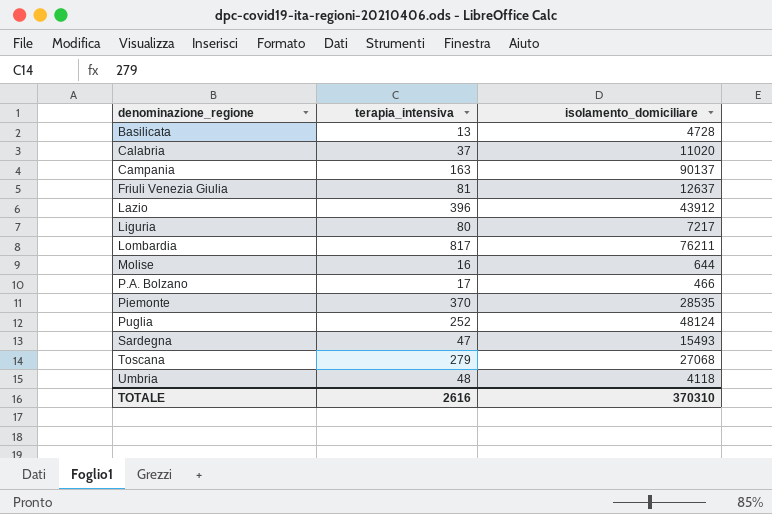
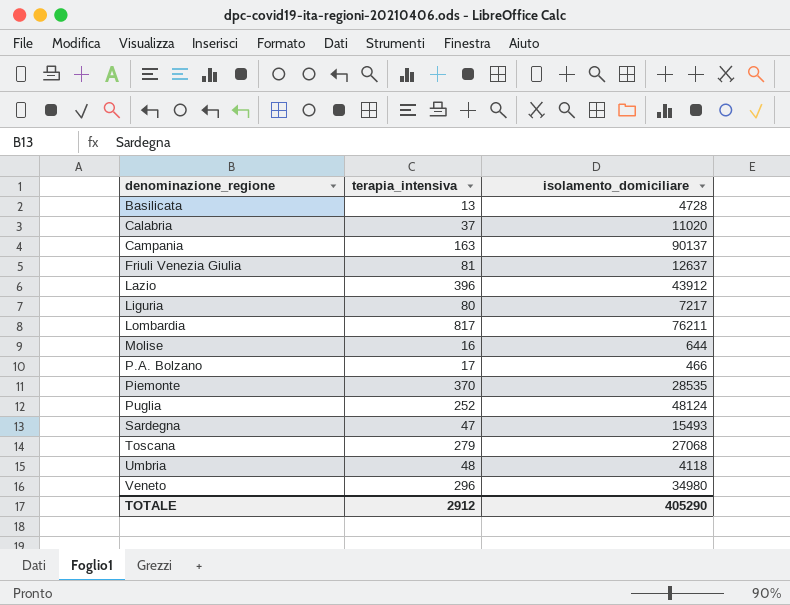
row Veneto: none -> 296 | 34980
TOTALE | terapia_intensiva: 2616 -> 2912
TOTALE | isolamento_domiciliare: 370310 -> 405290

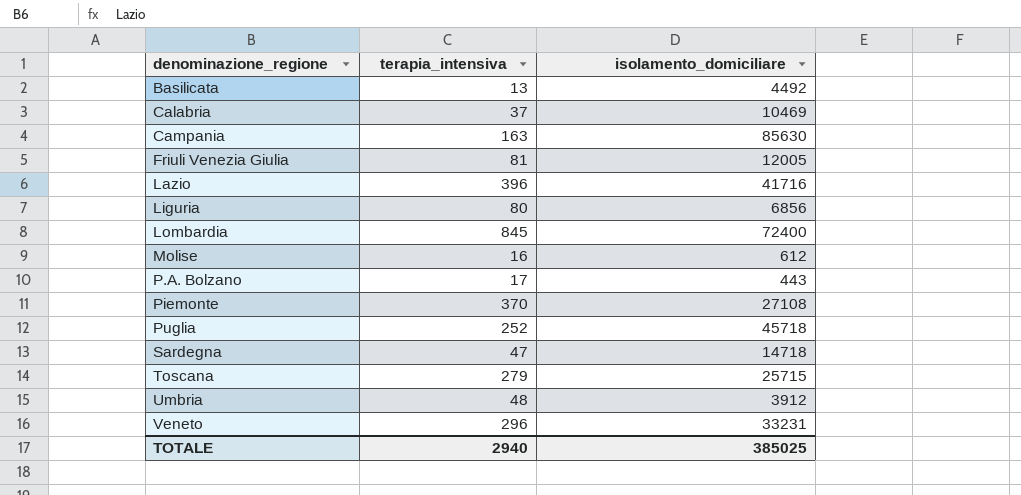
Basilicata | isolamento_domiciliare: 4728 -> 4492
Calabria | isolamento_domiciliare: 11020 -> 10469
Campania | isolamento_domiciliare: 90137 -> 85630
Friuli Venezia Giulia | isolamento_domiciliare: 12637 -> 12005
Lazio | isolamento_domiciliare: 43912 -> 41716
Liguria | isolamento_domiciliare: 7217 -> 6856
Lombardia | terapia_intensiva: 817 -> 845
Lombardia | isolamento_domiciliare: 76211 -> 72400
Molise | isolamento_domiciliare: 644 -> 612
P.A. Bolzano | isolamento_domiciliare: 466 -> 443
Piemonte | isolamento_domiciliare: 28535 -> 27108
Puglia | isolamento_domiciliare: 48124 -> 45718
Sardegna | isolamento_domiciliare: 15493 -> 14718
Toscana | isolamento_domiciliare: 27068 -> 25715
Umbria | isolamento_domiciliare: 4118 -> 3912
Veneto | isolamento_domiciliare: 34980 -> 33231
TOTALE | terapia_intensiva: 2912 -> 2940
TOTALE | isolamento_domiciliare: 405290 -> 385025

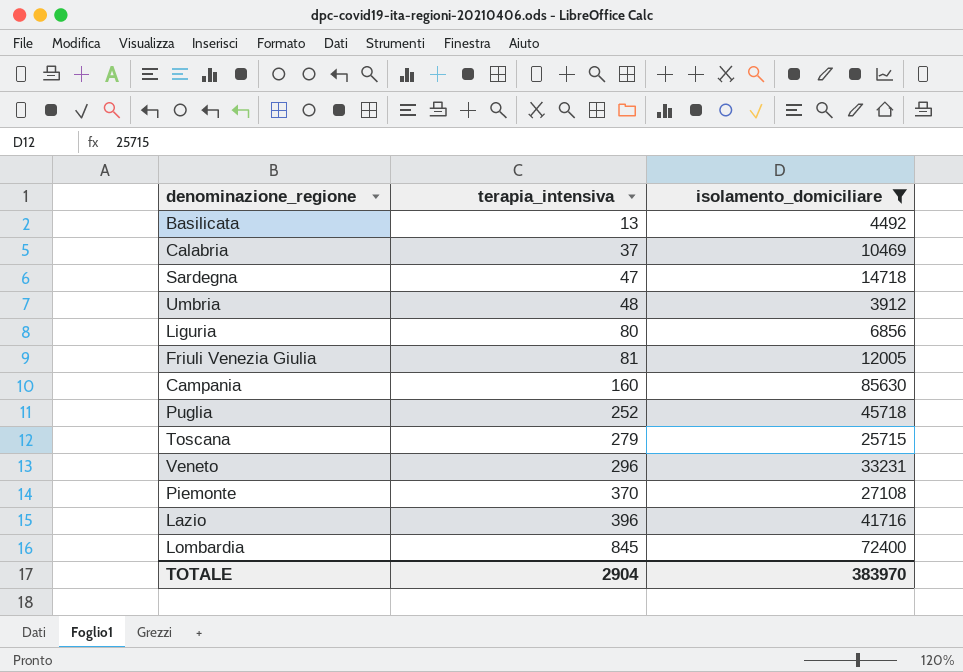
filter: none -> isolamento_domiciliare >= 3912
row order: denominazione_regione ascending -> terapia_intensiva ascending
Campania | terapia_intensiva: 163 -> 160
TOTALE | terapia_intensiva: 2940 -> 2904
TOTALE | isolamento_domiciliare: 385025 -> 383970

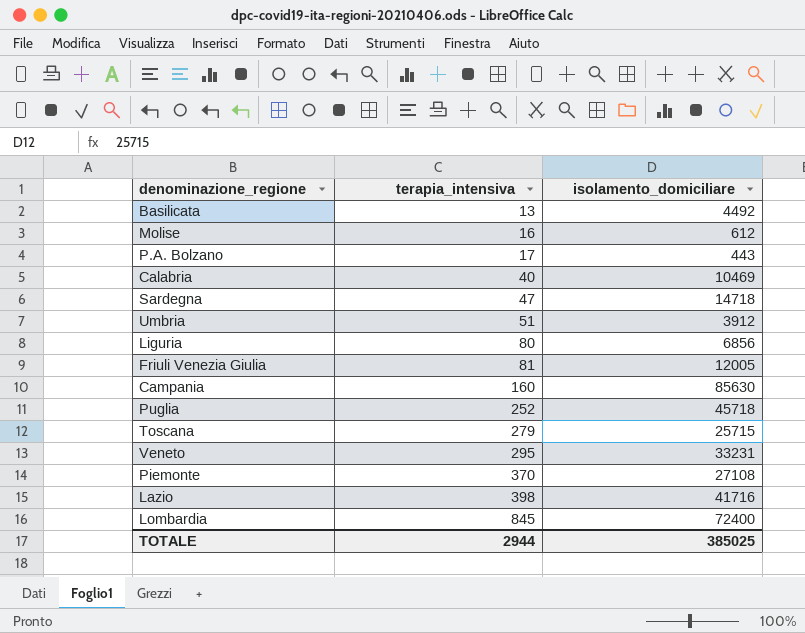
filter: isolamento_domiciliare >= 3912 -> none
Calabria | terapia_intensiva: 37 -> 40
Umbria | terapia_intensiva: 48 -> 51
Veneto | terapia_intensiva: 296 -> 295
Lazio | terapia_intensiva: 396 -> 398
TOTALE | terapia_intensiva: 2904 -> 2944
TOTALE | isolamento_domiciliare: 383970 -> 385025

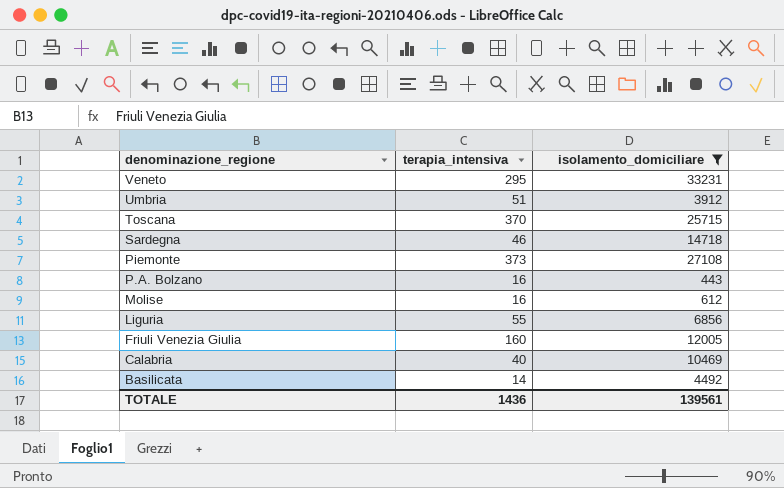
filter: none -> isolamento_domiciliare <= 33231
row order: terapia_intensiva ascending -> denominazione_regione descending
Toscana | terapia_intensiva: 279 -> 370
Sardegna | terapia_intensiva: 47 -> 46
Piemonte | terapia_intensiva: 370 -> 373
P.A. Bolzano | terapia_intensiva: 17 -> 16
Liguria | terapia_intensiva: 80 -> 55
Friuli Venezia Giulia | terapia_intensiva: 81 -> 160
Basilicata | terapia_intensiva: 13 -> 14
TOTALE | terapia_intensiva: 2944 -> 1436
TOTALE | isolamento_domiciliare: 385025 -> 139561

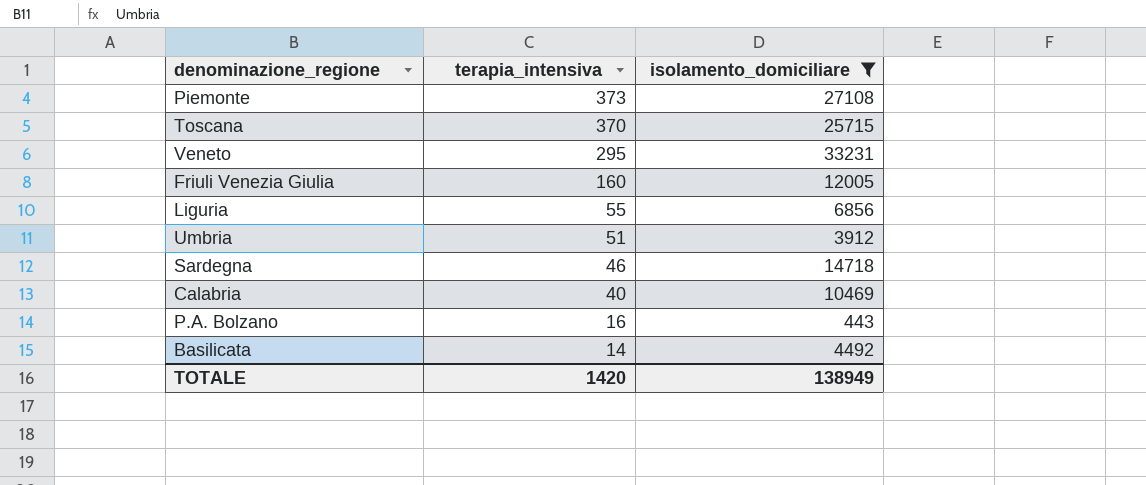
row order: denominazione_regione descending -> terapia_intensiva descending
row Molise: 16 | 612 -> none
TOTALE | terapia_intensiva: 1436 -> 1420
TOTALE | isolamento_domiciliare: 139561 -> 138949

